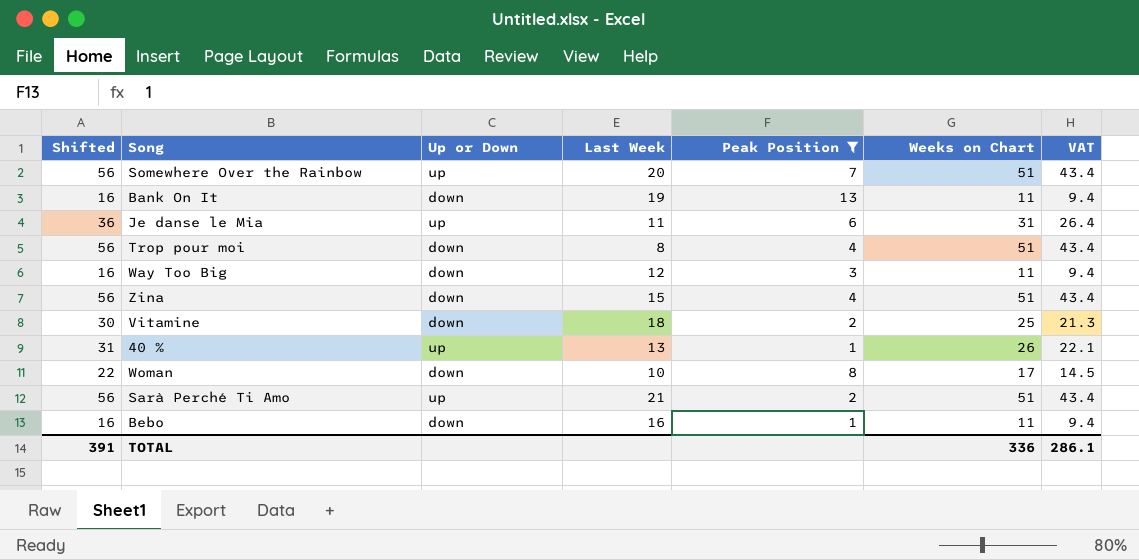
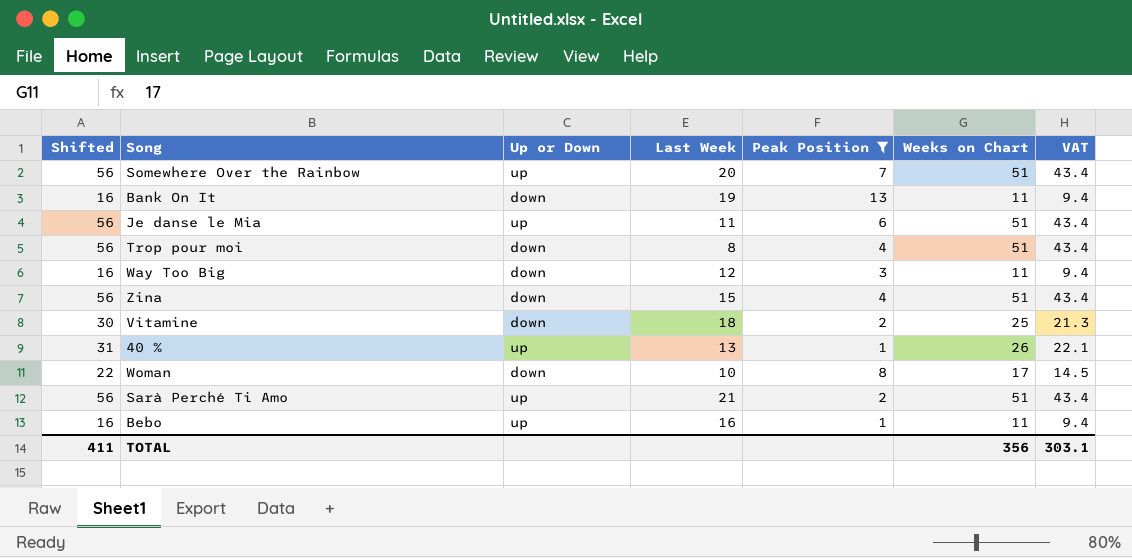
Je danse le Mia | Shifted: 36 -> 56
Je danse le Mia | Weeks on Chart: 31 -> 51
Je danse le Mia | VAT: 26.4 -> 43.4
Bebo | Up or Down: down -> up
TOTAL | Shifted: 391 -> 411
TOTAL | Weeks on Chart: 336 -> 356
TOTAL | VAT: 286.1 -> 303.1

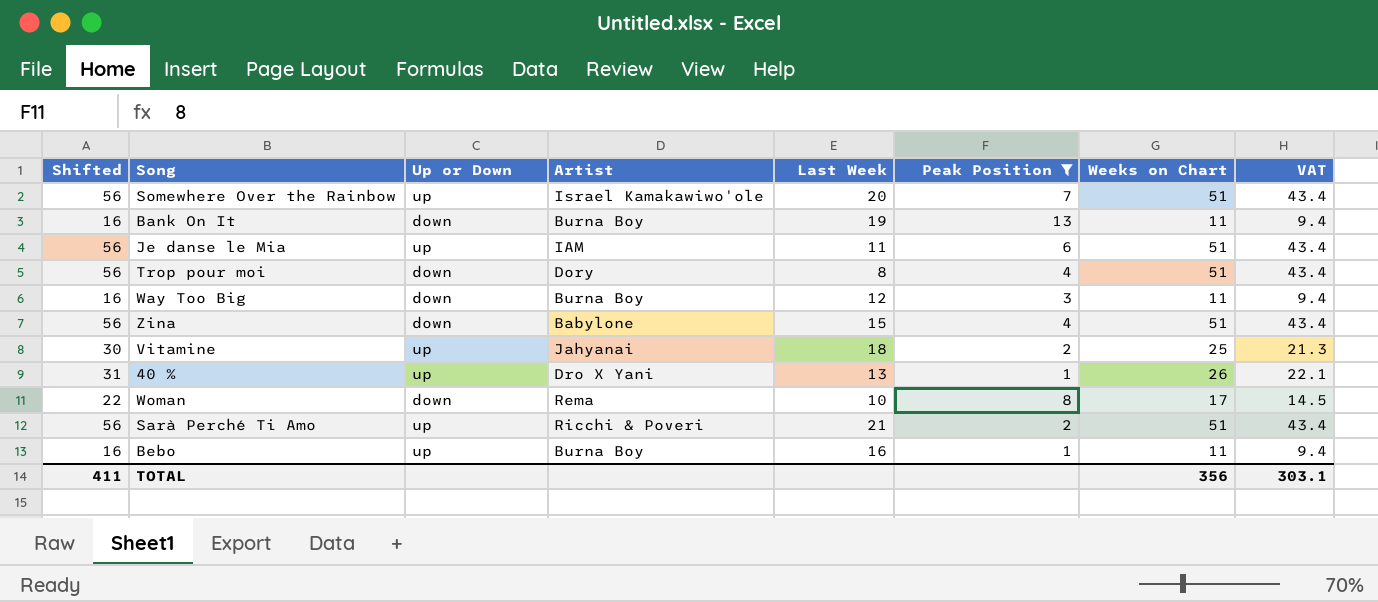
column Artist | position: none -> 4
Vitamine | Up or Down: down -> up

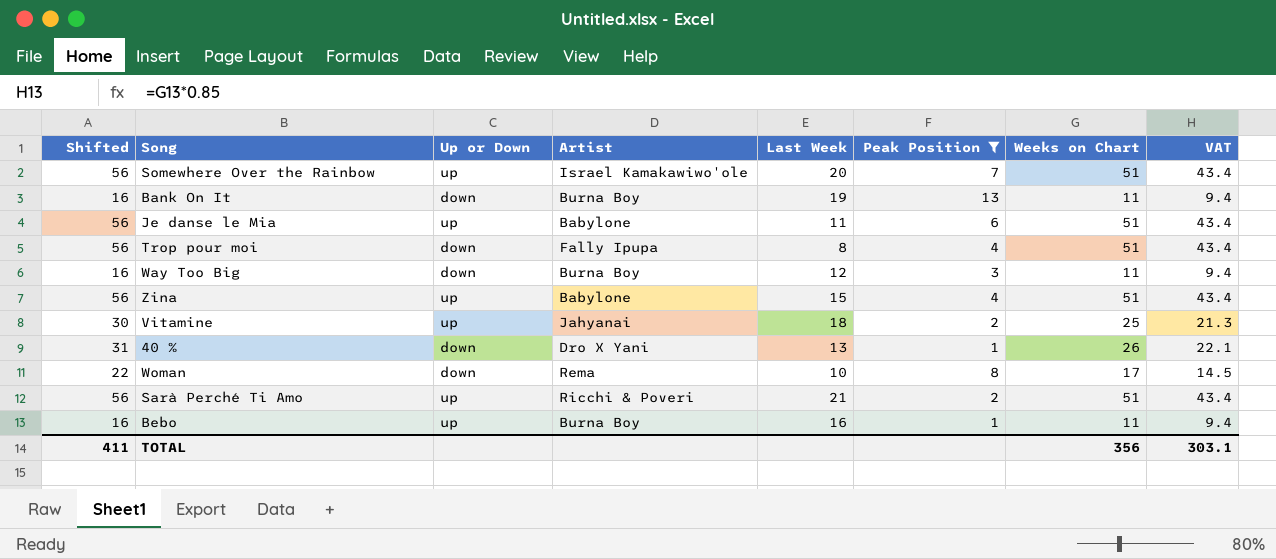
Je danse le Mia | Artist: IAM -> Babylone
Trop pour moi | Artist: Dory -> Fally Ipupa
Zina | Up or Down: down -> up
40 % | Up or Down: up -> down

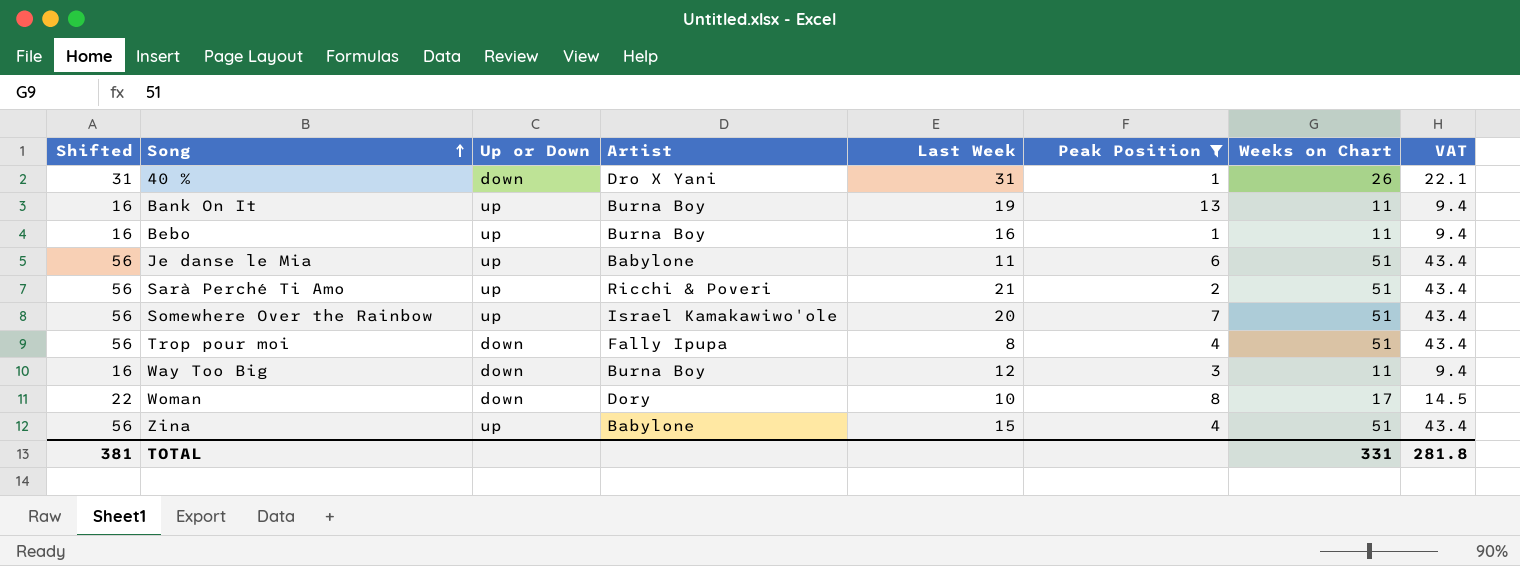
row order: none -> Song ascending
row Vitamine: 30 | up | Jahyanai | 18 | 2 | 25 | 21.3 -> none
40 % | Last Week: 13 -> 31
Bank On It | Up or Down: down -> up
Woman | Artist: Rema -> Dory
TOTAL | Shifted: 411 -> 381
TOTAL | Weeks on Chart: 356 -> 331
TOTAL | VAT: 303.1 -> 281.8

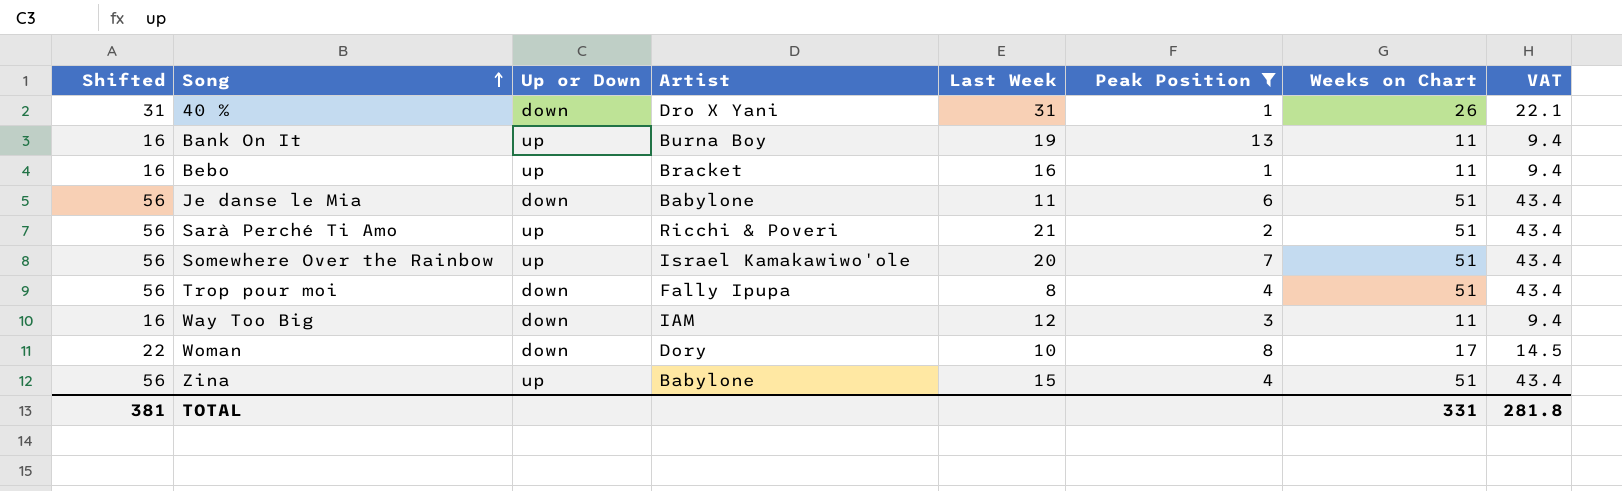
Bebo | Artist: Burna Boy -> Bracket
Je danse le Mia | Up or Down: up -> down
Way Too Big | Artist: Burna Boy -> IAM

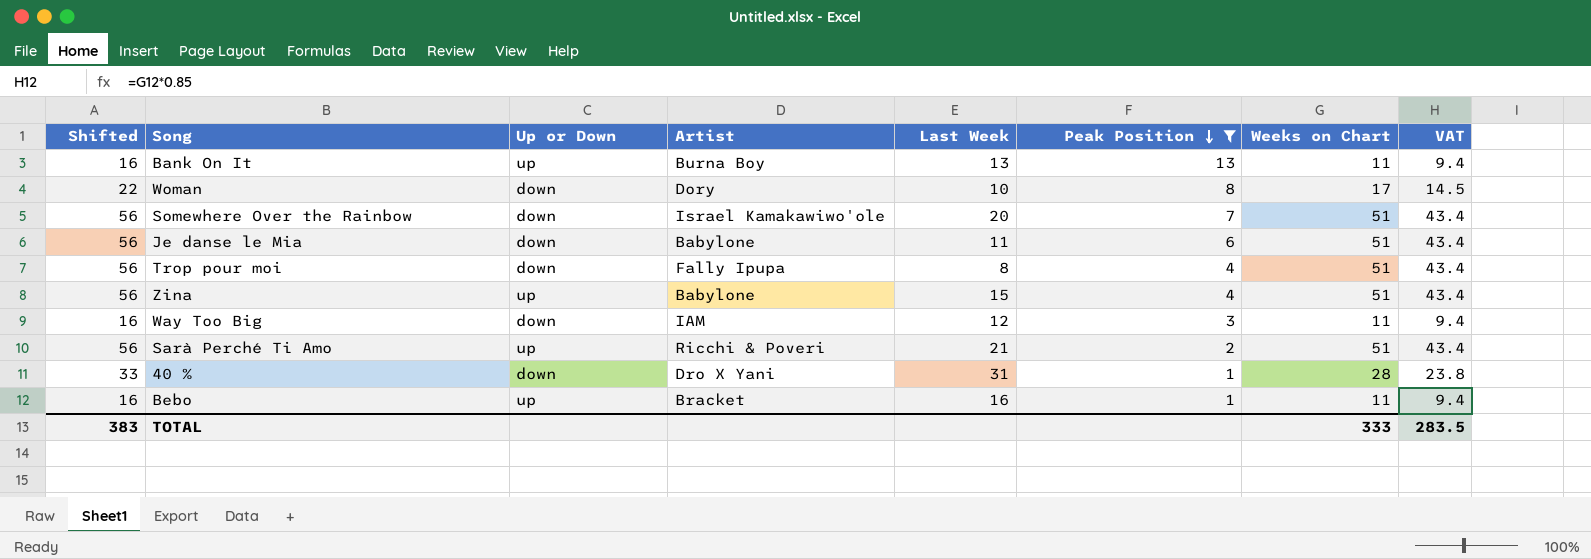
row order: Song ascending -> Peak Position descending
Bank On It | Last Week: 19 -> 13
Somewhere Over the Rainbow | Up or Down: up -> down
40 % | Shifted: 31 -> 33
40 % | Weeks on Chart: 26 -> 28
40 % | VAT: 22.1 -> 23.8
TOTAL | Shifted: 381 -> 383
TOTAL | Weeks on Chart: 331 -> 333
TOTAL | VAT: 281.8 -> 283.5

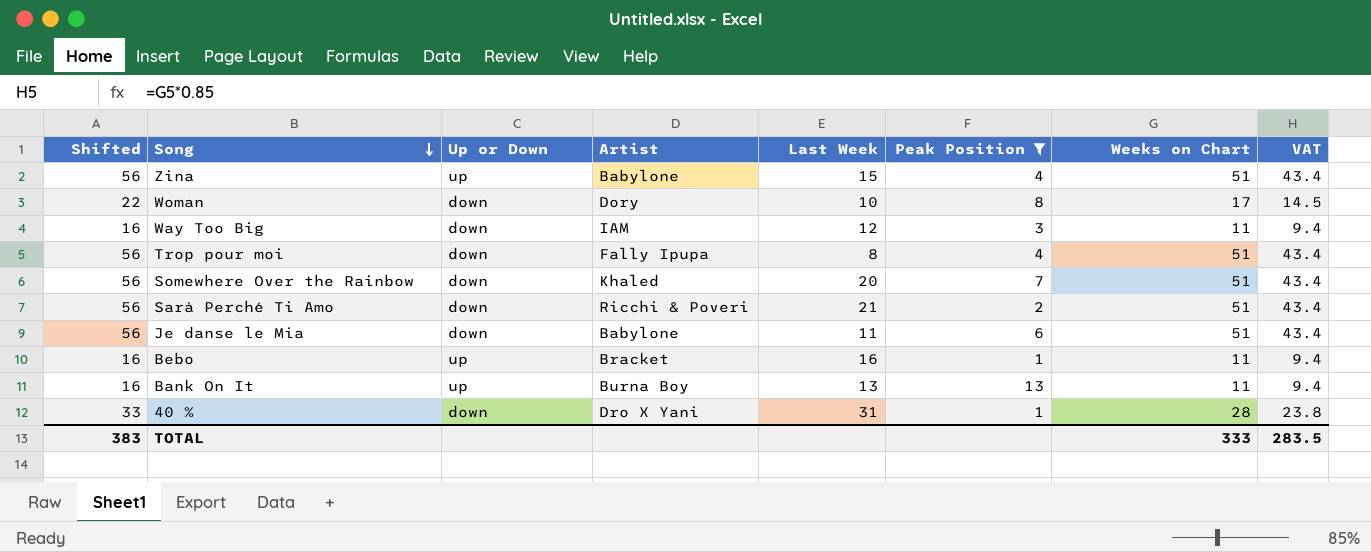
row order: Peak Position descending -> Song descending
Somewhere Over the Rainbow | Artist: Israel Kamakawiwo'ole -> Khaled
Sarà Perché Ti Amo | Up or Down: up -> down

